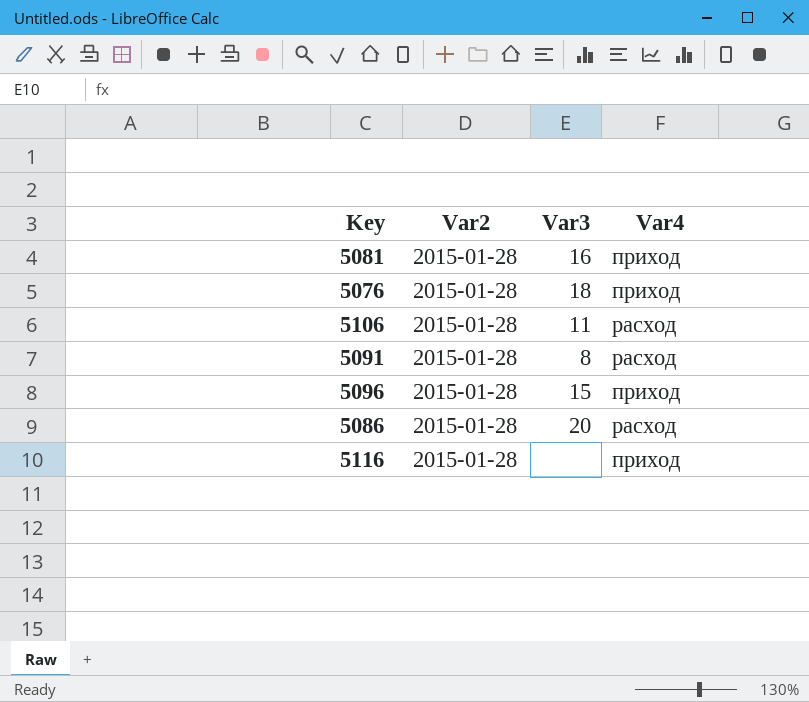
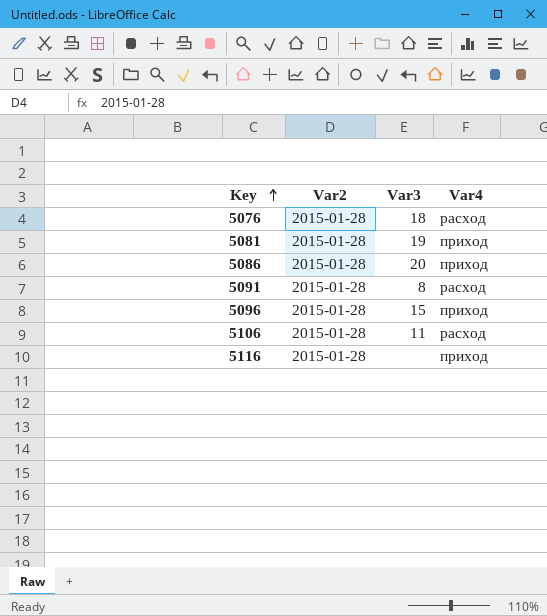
row order: none -> Key ascending
5076 | Var4: приход -> расход
5081 | Var3: 16 -> 19
5086 | Var4: расход -> приход

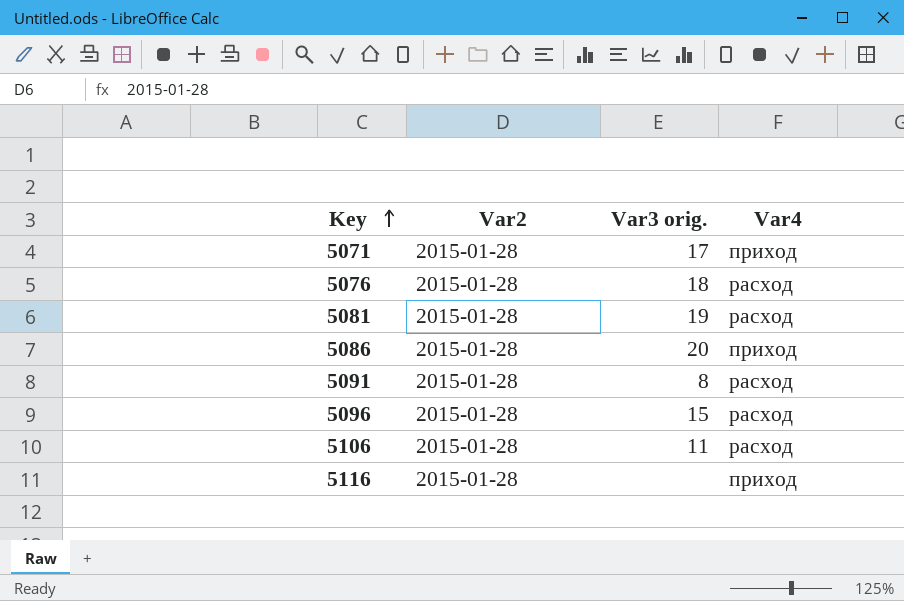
column name: Var3 -> Var3 orig.
row 5071: none -> 2015-01-28 | 17 | приход
5081 | Var4: приход -> расход
5096 | Var4: приход -> расход

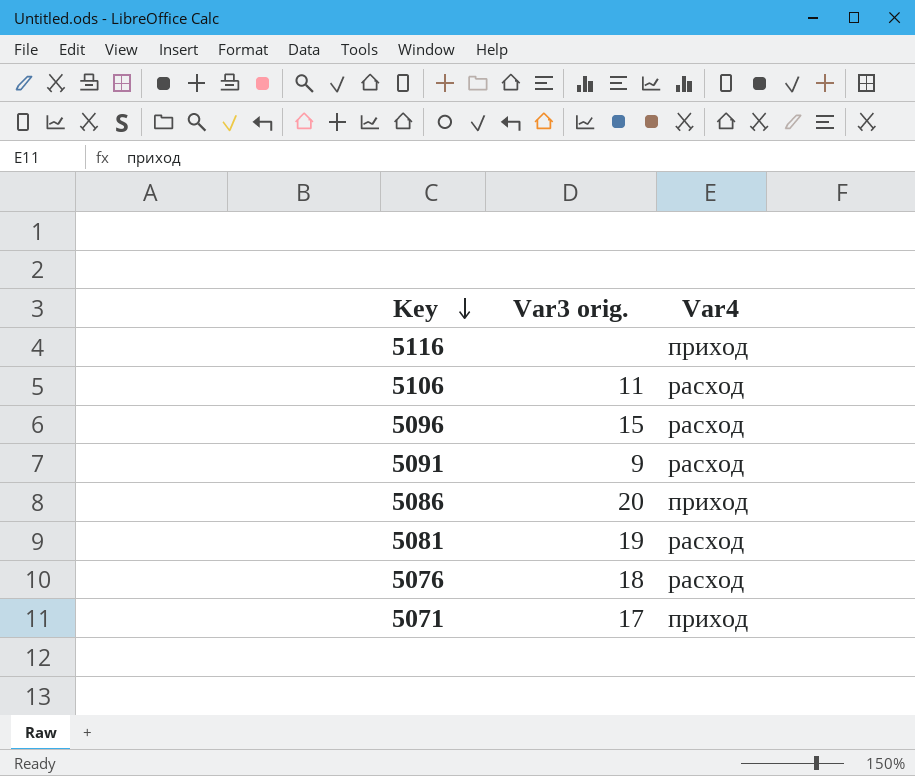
row order: Key ascending -> Key descending
column Var2 | position: 2 -> none
5091 | Var3 orig.: 8 -> 9

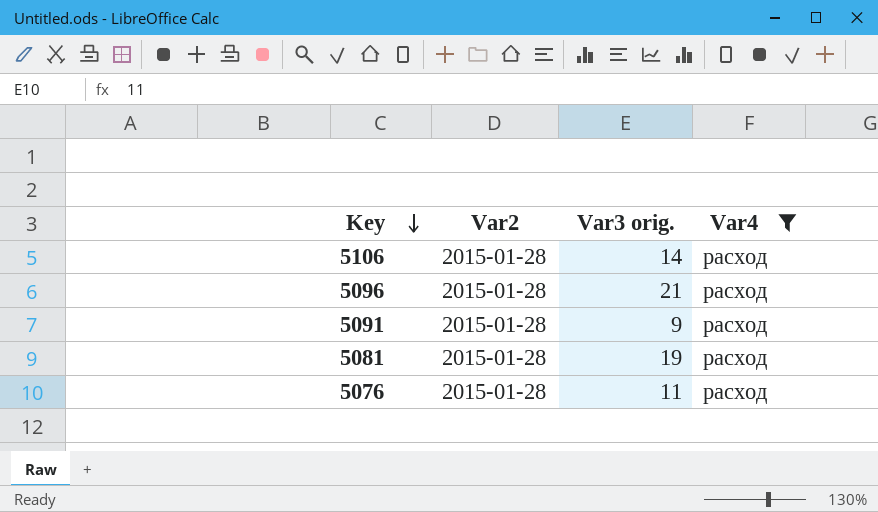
filter: none -> Var4 = расход
column Var2 | position: none -> 2
5106 | Var3 orig.: 11 -> 14
5096 | Var3 orig.: 15 -> 21
5076 | Var3 orig.: 18 -> 11

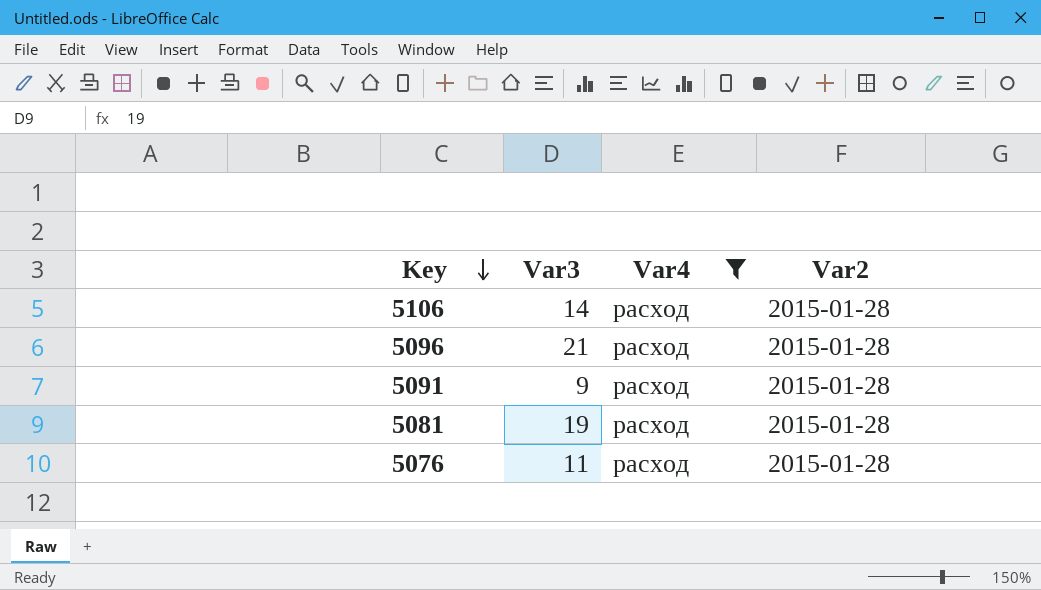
column name: Var3 orig. -> Var3
column Var2 | position: 2 -> 4

